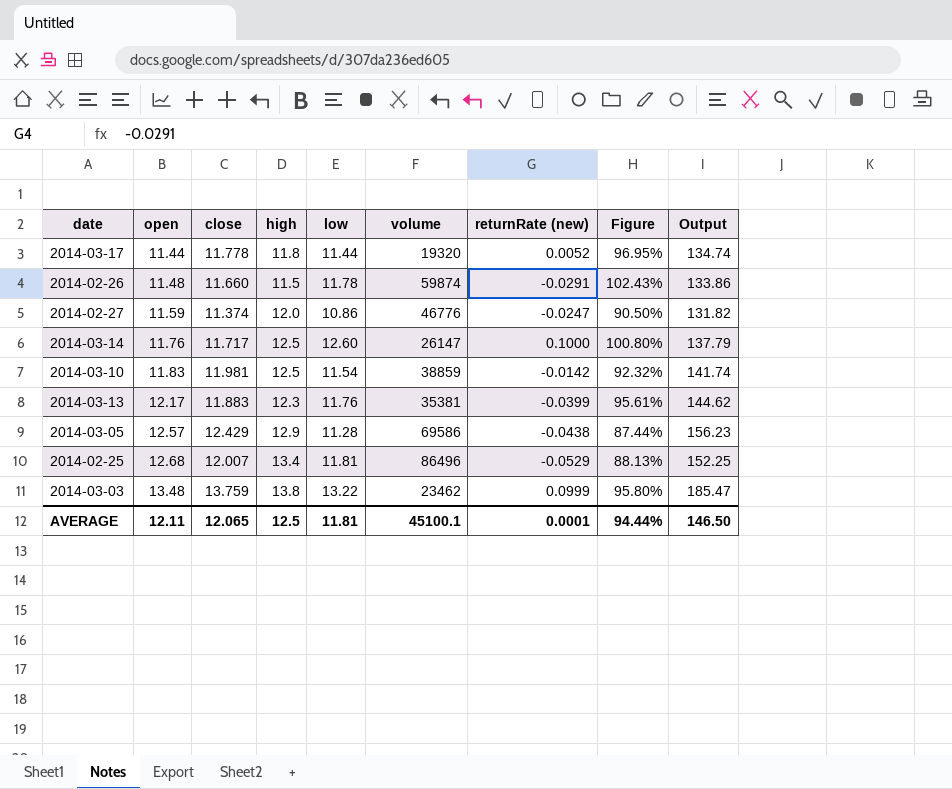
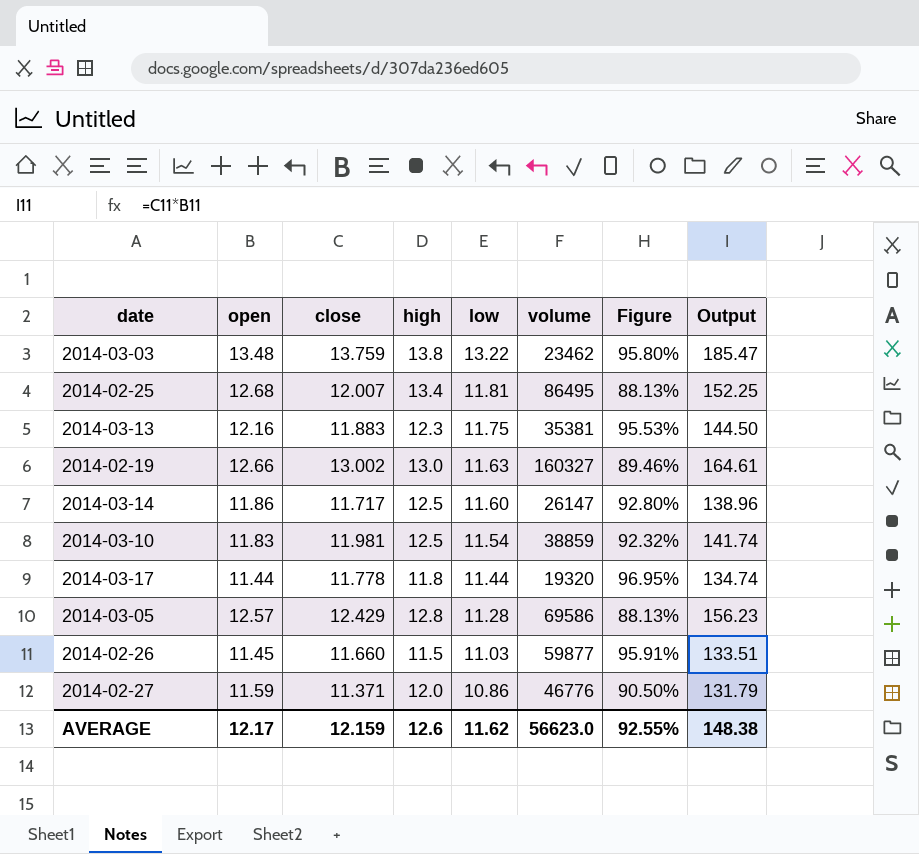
row order: open ascending -> low descending
column returnRate (new) | position: 7 -> none
2014-02-25 | volume: 86496 -> 86495
2014-03-13 | open: 12.17 -> 12.16
2014-03-13 | low: 11.76 -> 11.75
2014-03-13 | Figure: 95.61% -> 95.53%
2014-03-13 | Output: 144.62 -> 144.50
row 2014-02-19: none -> 12.66 | 13.002 | 13.0 | 11.63 | 160327 | 89.46% | 164.61
2014-03-14 | open: 11.76 -> 11.86
2014-03-14 | low: 12.60 -> 11.60
2014-03-14 | Figure: 100.80% -> 92.80%
2014-03-14 | Output: 137.79 -> 138.96
2014-03-05 | high: 12.9 -> 12.8
2014-03-05 | Figure: 87.44% -> 88.13%
2014-02-26 | open: 11.48 -> 11.45
2014-02-26 | low: 11.78 -> 11.03
2014-02-26 | volume: 59874 -> 59877
2014-02-26 | Figure: 102.43% -> 95.91%
2014-02-26 | Output: 133.86 -> 133.51
2014-02-27 | close: 11.374 -> 11.371
2014-02-27 | Output: 131.82 -> 131.79
AVERAGE | open: 12.11 -> 12.17
AVERAGE | close: 12.065 -> 12.159
AVERAGE | high: 12.5 -> 12.6
AVERAGE | low: 11.81 -> 11.62
AVERAGE | volume: 45100.1 -> 56623.0
AVERAGE | Figure: 94.44% -> 92.55%
AVERAGE | Output: 146.50 -> 148.38

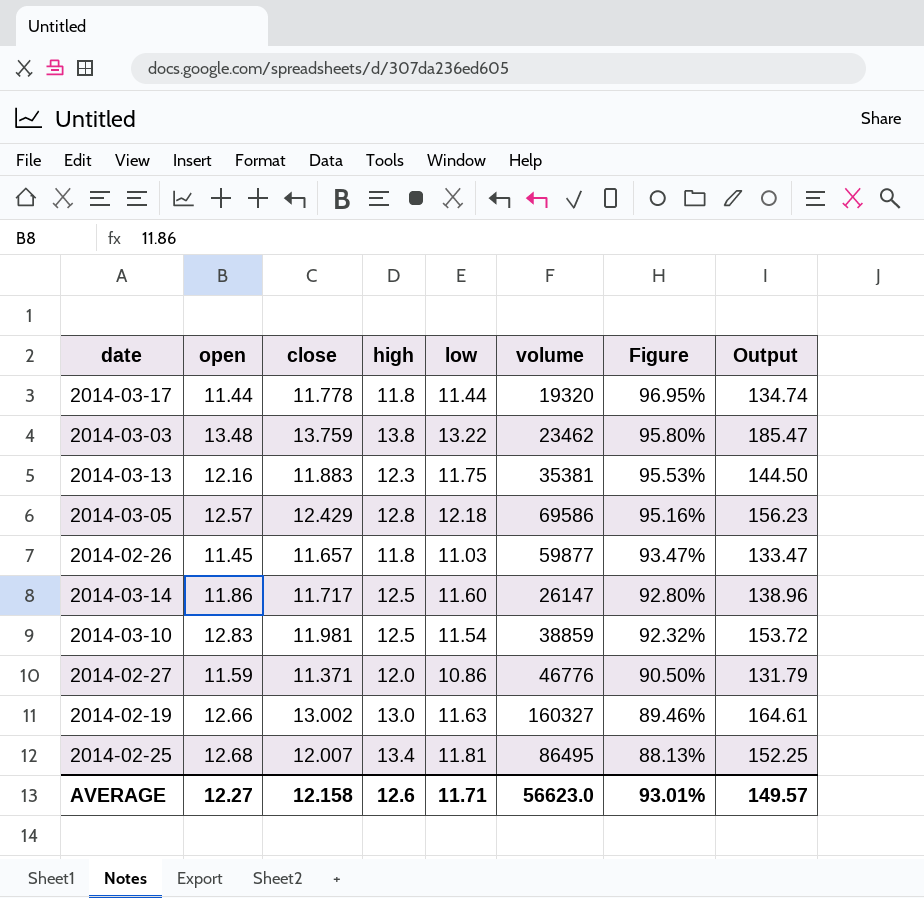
row order: low descending -> Figure descending
2014-03-05 | low: 11.28 -> 12.18
2014-03-05 | Figure: 88.13% -> 95.16%
2014-02-26 | close: 11.660 -> 11.657
2014-02-26 | high: 11.5 -> 11.8
2014-02-26 | Figure: 95.91% -> 93.47%
2014-02-26 | Output: 133.51 -> 133.47
2014-03-10 | open: 11.83 -> 12.83
2014-03-10 | Output: 141.74 -> 153.72
AVERAGE | open: 12.17 -> 12.27
AVERAGE | close: 12.159 -> 12.158
AVERAGE | low: 11.62 -> 11.71
AVERAGE | Figure: 92.55% -> 93.01%
AVERAGE | Output: 148.38 -> 149.57

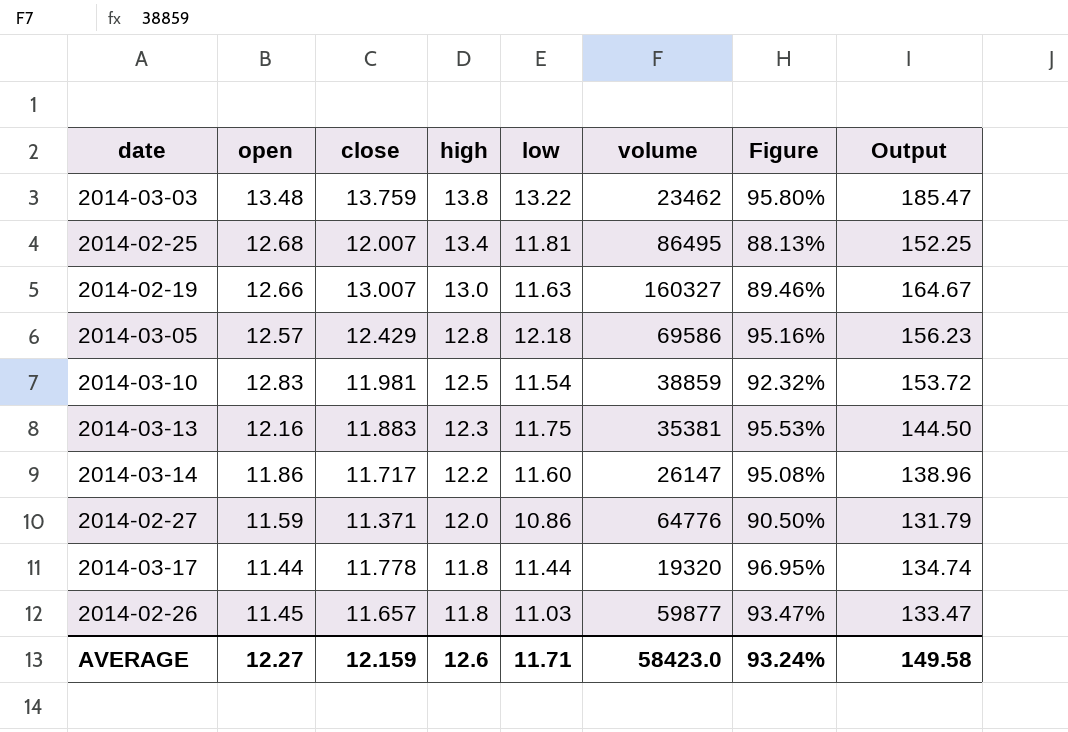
row order: Figure descending -> high descending
2014-02-19 | close: 13.002 -> 13.007
2014-02-19 | Output: 164.61 -> 164.67
2014-03-14 | high: 12.5 -> 12.2
2014-03-14 | Figure: 92.80% -> 95.08%
2014-02-27 | volume: 46776 -> 64776
AVERAGE | close: 12.158 -> 12.159
AVERAGE | volume: 56623.0 -> 58423.0
AVERAGE | Figure: 93.01% -> 93.24%
AVERAGE | Output: 149.57 -> 149.58

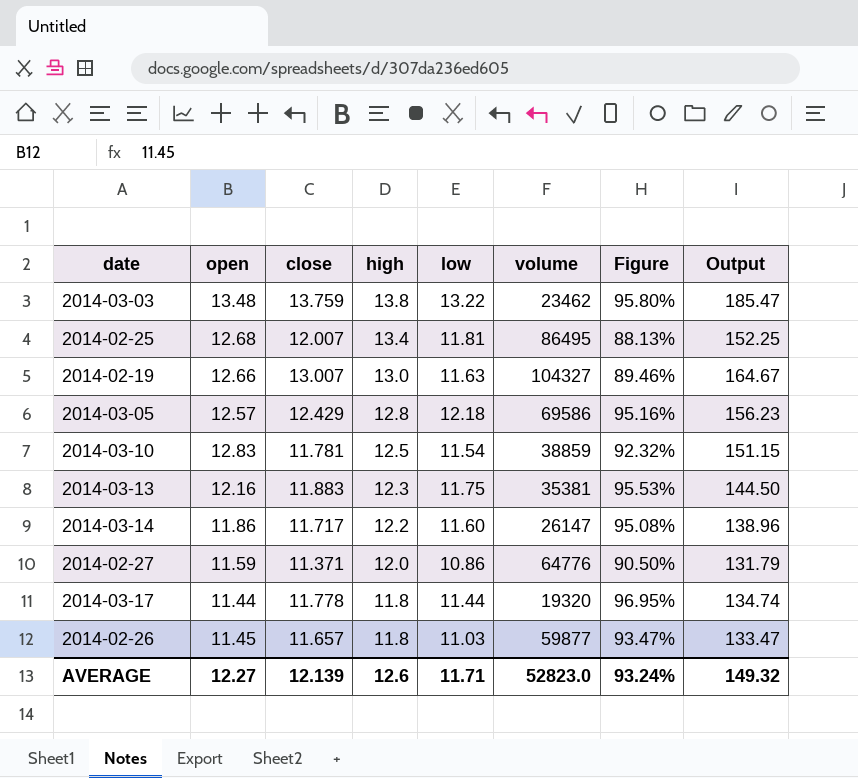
2014-02-19 | volume: 160327 -> 104327
2014-03-10 | close: 11.981 -> 11.781
2014-03-10 | Output: 153.72 -> 151.15
AVERAGE | close: 12.159 -> 12.139
AVERAGE | volume: 58423.0 -> 52823.0
AVERAGE | Output: 149.58 -> 149.32

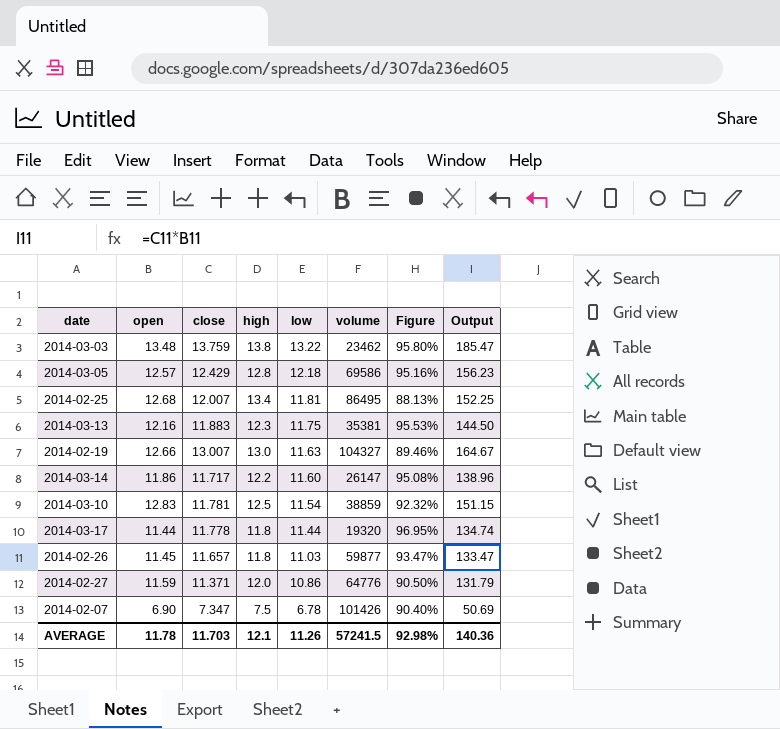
row order: high descending -> low descending
row 2014-02-07: none -> 6.90 | 7.347 | 7.5 | 6.78 | 101426 | 90.40% | 50.69
AVERAGE | open: 12.27 -> 11.78
AVERAGE | close: 12.139 -> 11.703
AVERAGE | high: 12.6 -> 12.1
AVERAGE | low: 11.71 -> 11.26
AVERAGE | volume: 52823.0 -> 57241.5
AVERAGE | Figure: 93.24% -> 92.98%
AVERAGE | Output: 149.32 -> 140.36

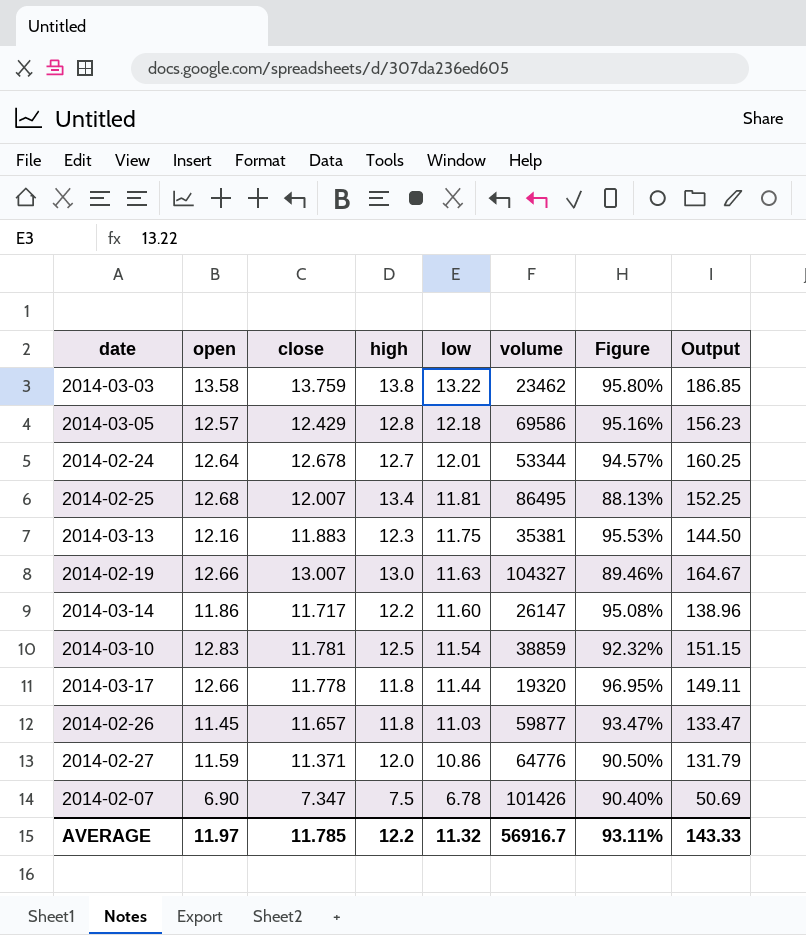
2014-03-03 | open: 13.48 -> 13.58
2014-03-03 | Output: 185.47 -> 186.85
row 2014-02-24: none -> 12.64 | 12.678 | 12.7 | 12.01 | 53344 | 94.57% | 160.25
2014-03-17 | open: 11.44 -> 12.66
2014-03-17 | Output: 134.74 -> 149.11
AVERAGE | open: 11.78 -> 11.97
AVERAGE | close: 11.703 -> 11.785
AVERAGE | high: 12.1 -> 12.2
AVERAGE | low: 11.26 -> 11.32
AVERAGE | volume: 57241.5 -> 56916.7
AVERAGE | Figure: 92.98% -> 93.11%
AVERAGE | Output: 140.36 -> 143.33

